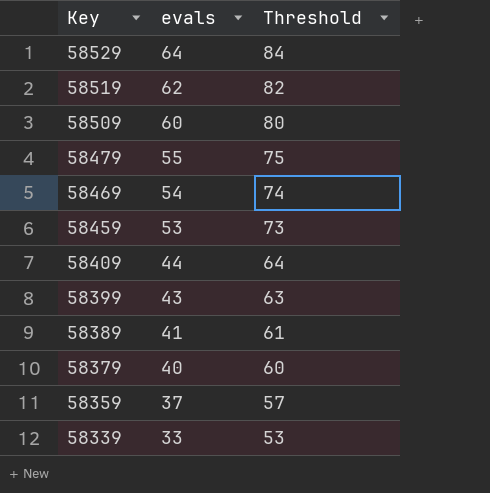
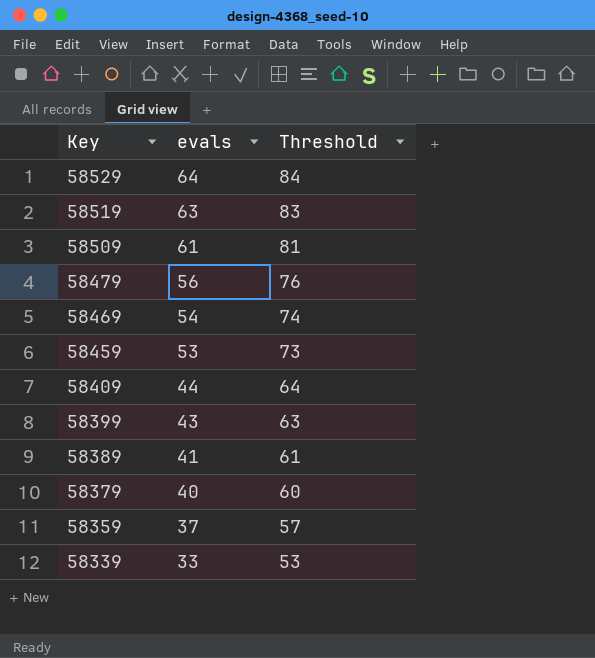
58519 | evals: 62 -> 63
58519 | Threshold: 82 -> 83
58509 | evals: 60 -> 61
58509 | Threshold: 80 -> 81
58479 | evals: 55 -> 56
58479 | Threshold: 75 -> 76

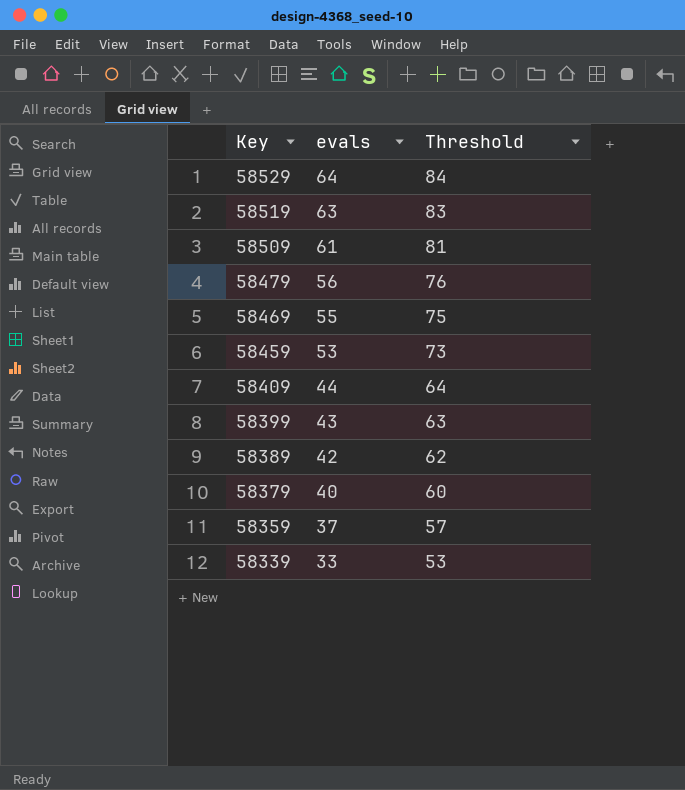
58469 | evals: 54 -> 55
58469 | Threshold: 74 -> 75
58389 | evals: 41 -> 42
58389 | Threshold: 61 -> 62

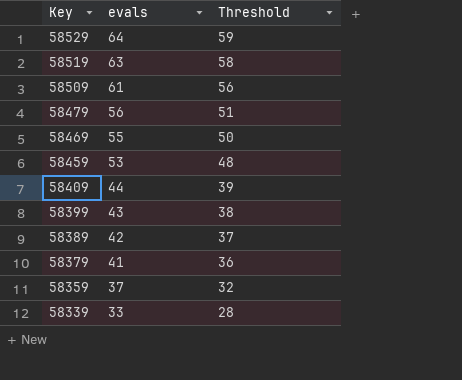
column Threshold | formula: [evals] + 20 -> [evals] - 5
58379 | evals: 40 -> 41

